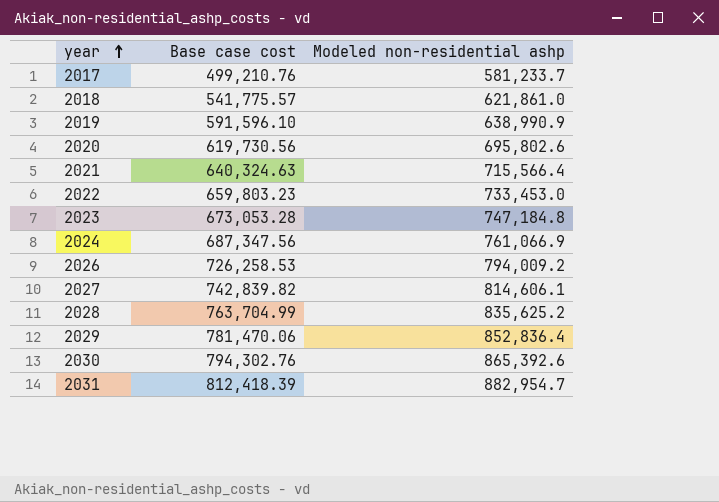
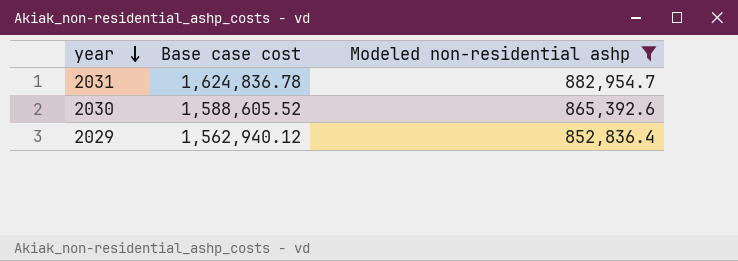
filter: none -> Modeled non-residential ashp >= 852,836.4
row order: year ascending -> year descending
2031 | Base case cost: 812,418.39 -> 1,624,836.78
2030 | Base case cost: 794,302.76 -> 1,588,605.52
2029 | Base case cost: 781,470.06 -> 1,562,940.12

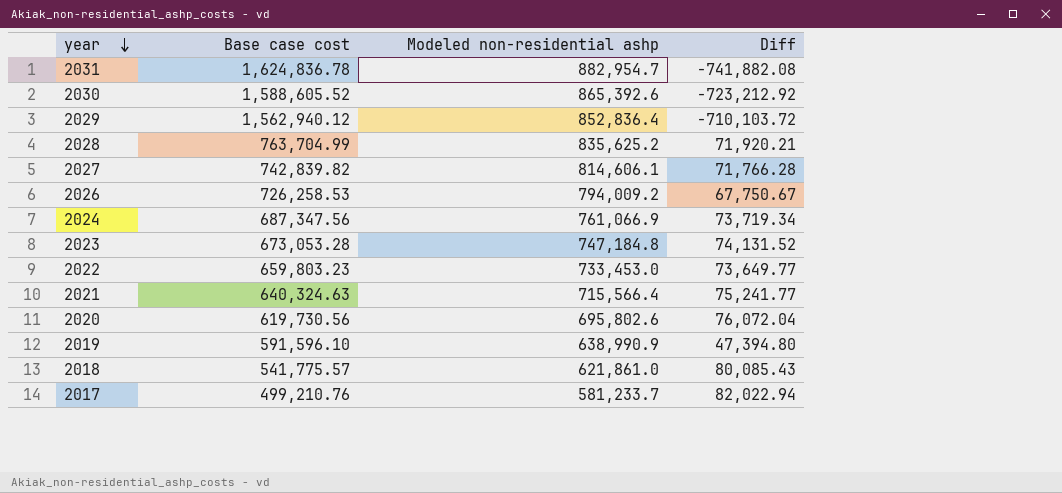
filter: Modeled non-residential ashp >= 852,836.4 -> none
column Diff | formula: none -> [Modeled non-residential ashp] - [Base case cost]

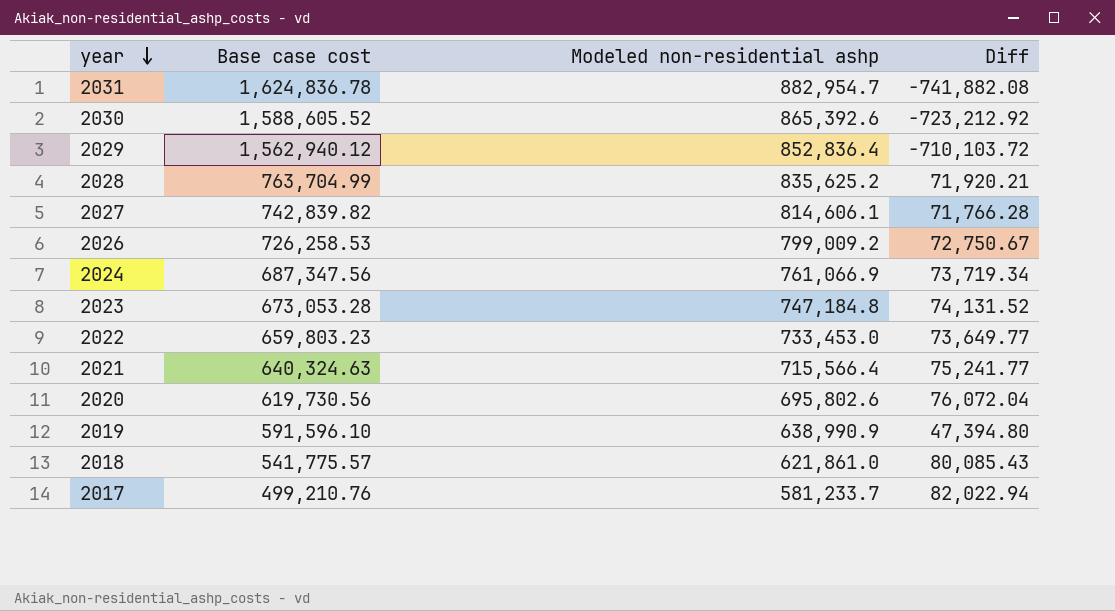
2026 | Modeled non-residential ashp: 794,009.2 -> 799,009.2
2026 | Diff: 67,750.67 -> 72,750.67

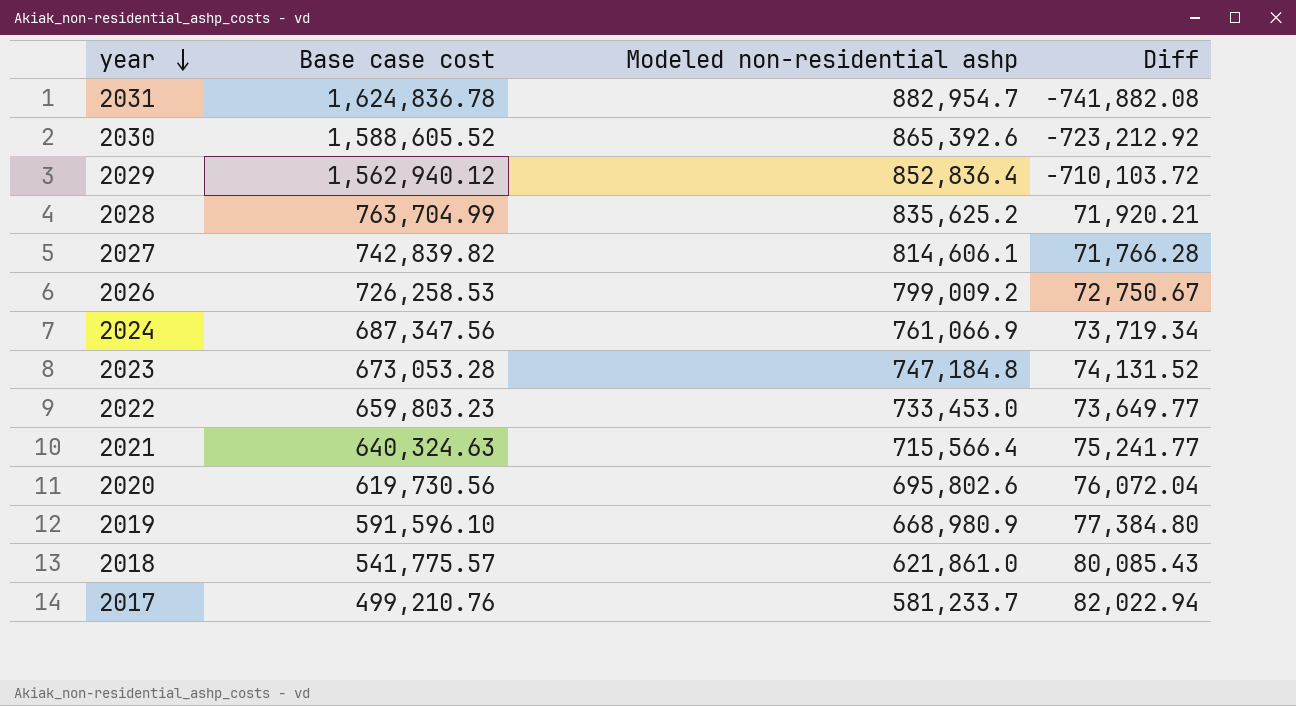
2019 | Modeled non-residential ashp: 638,990.9 -> 668,980.9
2019 | Diff: 47,394.80 -> 77,384.80

